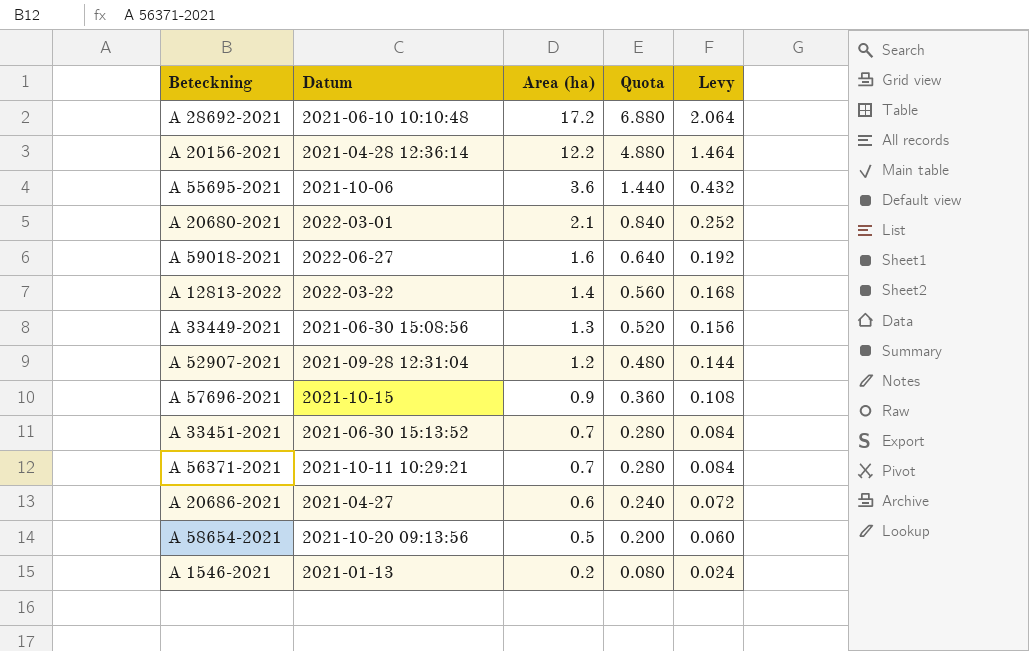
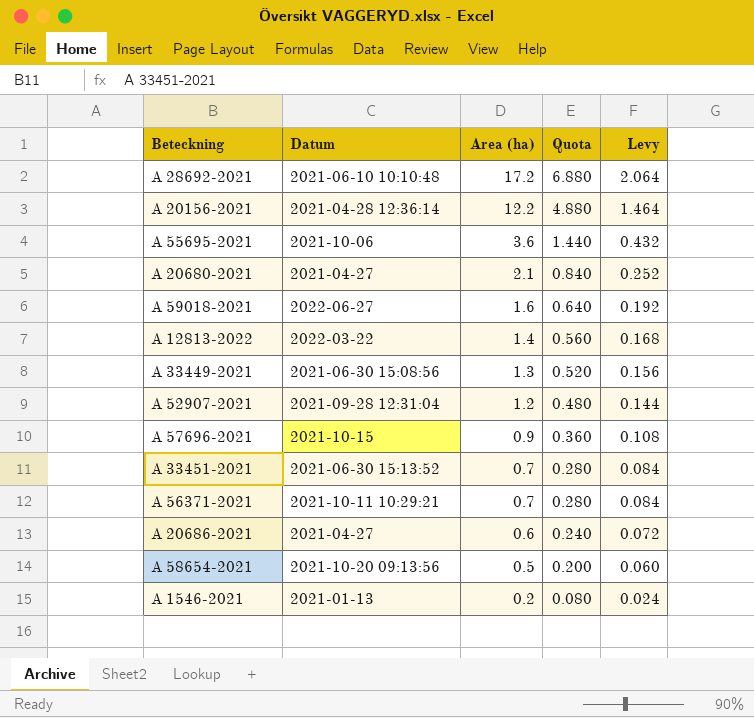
A 20680-2021 | Datum: 2022-03-01 -> 2021-04-27

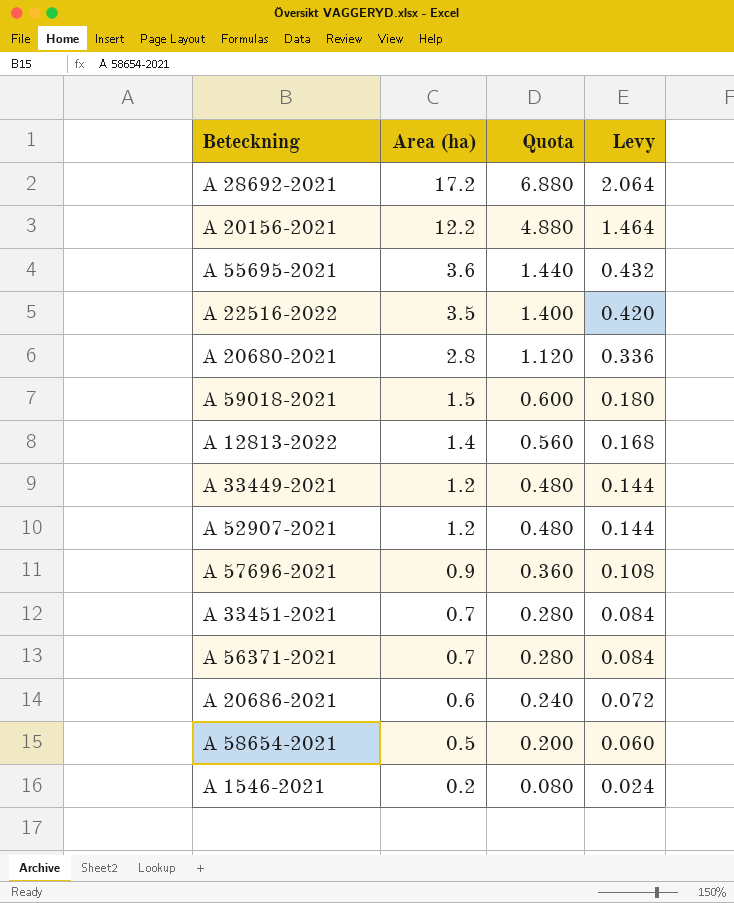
column Datum | position: 2 -> none
row A 22516-2022: none -> 3.5 | 1.400 | 0.420
A 20680-2021 | Area (ha): 2.1 -> 2.8
A 20680-2021 | Quota: 0.840 -> 1.120
A 20680-2021 | Levy: 0.252 -> 0.336
A 59018-2021 | Area (ha): 1.6 -> 1.5
A 59018-2021 | Quota: 0.640 -> 0.600
A 59018-2021 | Levy: 0.192 -> 0.180
A 33449-2021 | Area (ha): 1.3 -> 1.2
A 33449-2021 | Quota: 0.520 -> 0.480
A 33449-2021 | Levy: 0.156 -> 0.144

